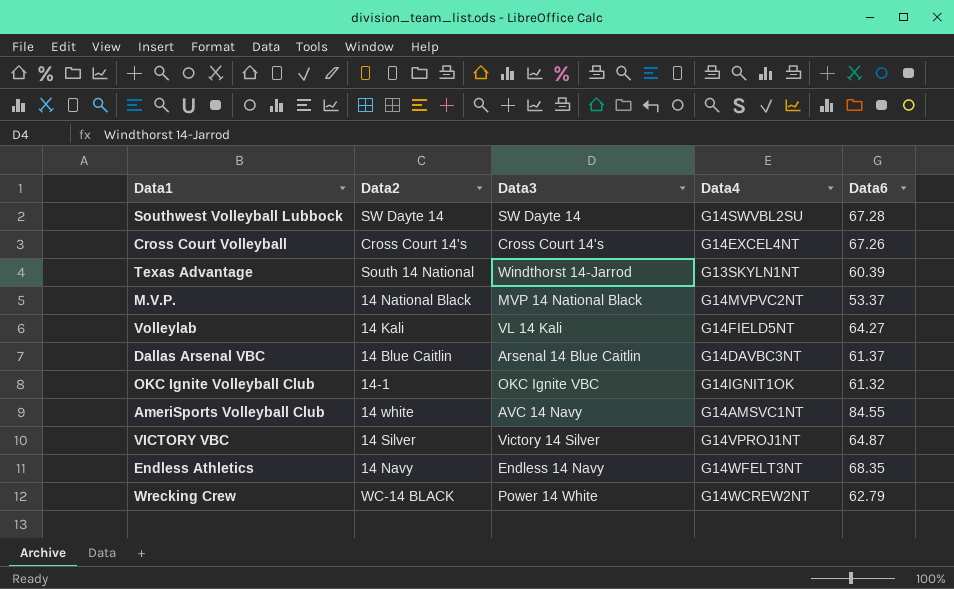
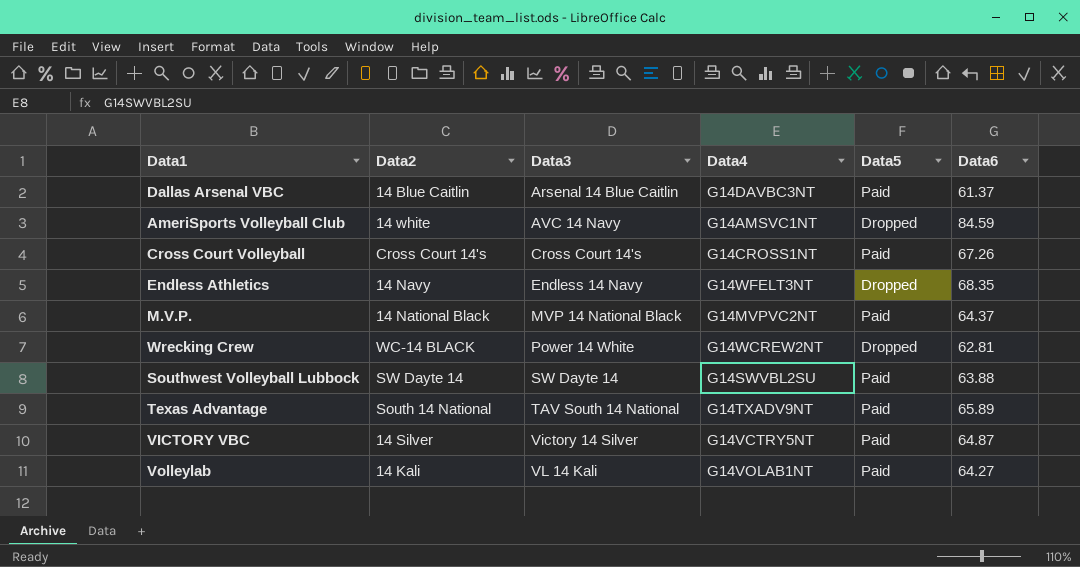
row order: none -> Data3 ascending
column Data5 | position: none -> 5
row OKC Ignite Volleyball Club: 14-1 | OKC Ignite VBC | G14IGNIT1OK | 61.32 -> none
AmeriSports Volleyball Club | Data6: 84.55 -> 84.59
Cross Court Volleyball | Data4: G14EXCEL4NT -> G14CROSS1NT
M.V.P. | Data6: 53.37 -> 64.37
Wrecking Crew | Data6: 62.79 -> 62.81
Southwest Volleyball Lubbock | Data6: 67.28 -> 63.88
Texas Advantage | Data3: Windthorst 14-Jarrod -> TAV South 14 National
Texas Advantage | Data4: G13SKYLN1NT -> G14TXADV9NT
Texas Advantage | Data6: 60.39 -> 65.89
VICTORY VBC | Data4: G14VPROJ1NT -> G14VCTRY5NT
Volleylab | Data4: G14FIELD5NT -> G14VOLAB1NT

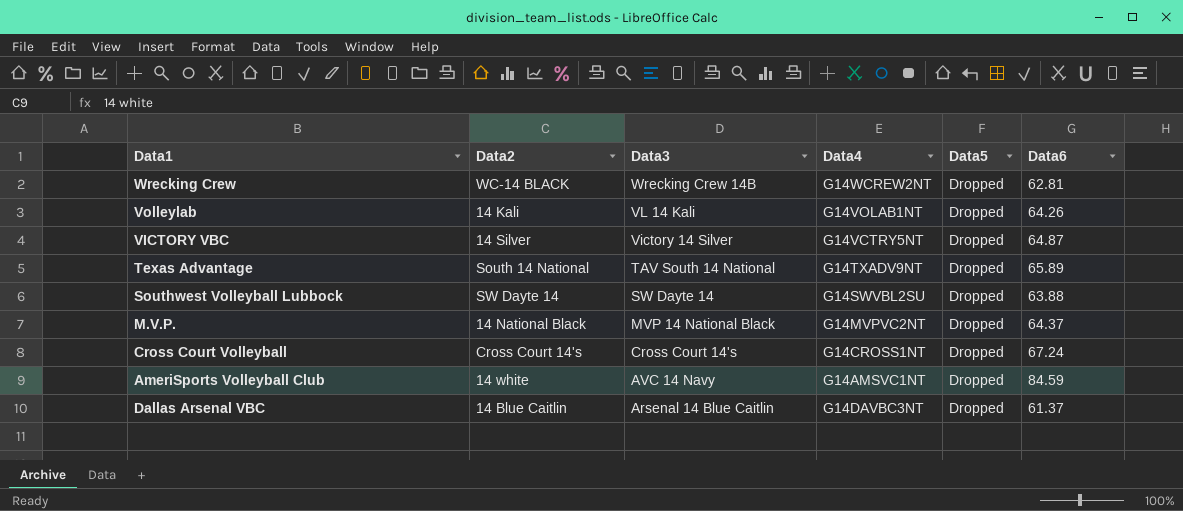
row order: Data3 ascending -> Data3 descending
row Endless Athletics: 14 Navy | Endless 14 Navy | G14WFELT3NT | Dropped | 68.35 -> none
Wrecking Crew | Data3: Power 14 White -> Wrecking Crew 14B
Volleylab | Data5: Paid -> Dropped
Volleylab | Data6: 64.27 -> 64.26
VICTORY VBC | Data5: Paid -> Dropped
Texas Advantage | Data5: Paid -> Dropped
Southwest Volleyball Lubbock | Data5: Paid -> Dropped
M.V.P. | Data5: Paid -> Dropped
Cross Court Volleyball | Data5: Paid -> Dropped
Cross Court Volleyball | Data6: 67.26 -> 67.24
Dallas Arsenal VBC | Data5: Paid -> Dropped

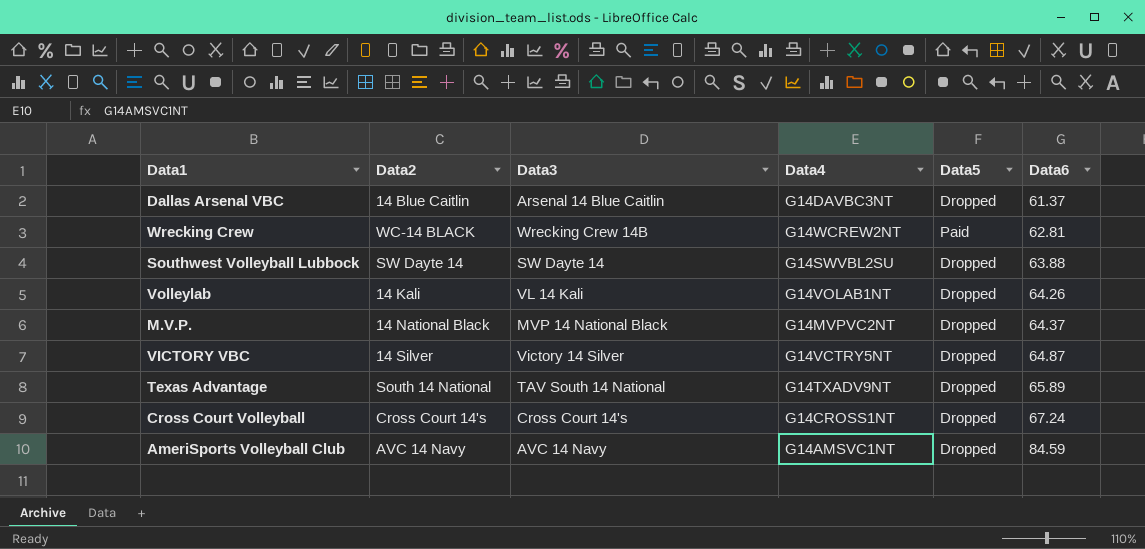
row order: Data3 descending -> Data6 ascending
Wrecking Crew | Data5: Dropped -> Paid
AmeriSports Volleyball Club | Data2: 14 white -> AVC 14 Navy

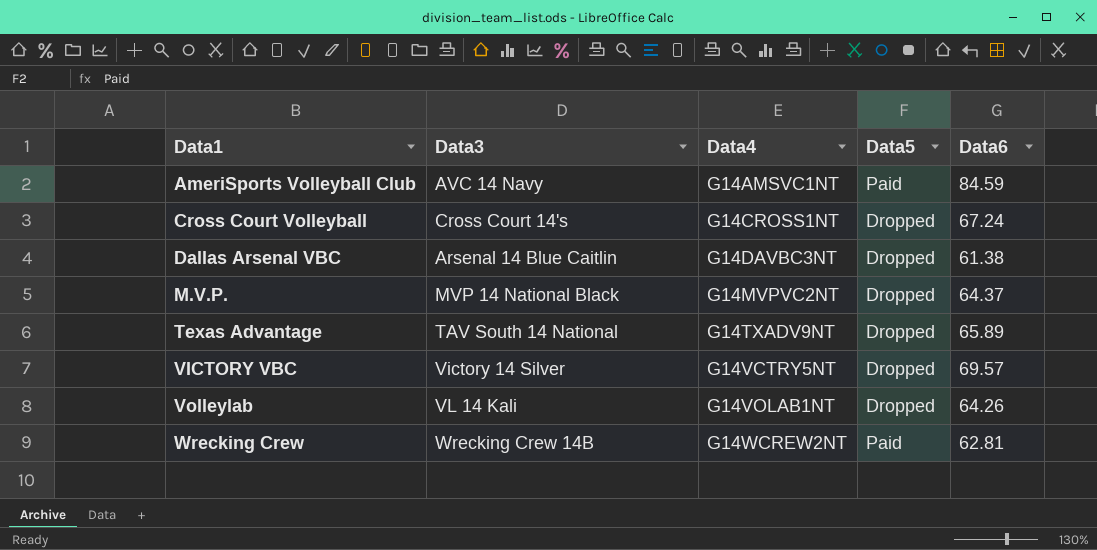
row order: Data6 ascending -> Data1 ascending
column Data2 | position: 2 -> none
row Southwest Volleyball Lubbock: SW Dayte 14 | SW Dayte 14 | G14SWVBL2SU | Dropped | 63.88 -> none
AmeriSports Volleyball Club | Data5: Dropped -> Paid
Dallas Arsenal VBC | Data6: 61.37 -> 61.38
VICTORY VBC | Data6: 64.87 -> 69.57

